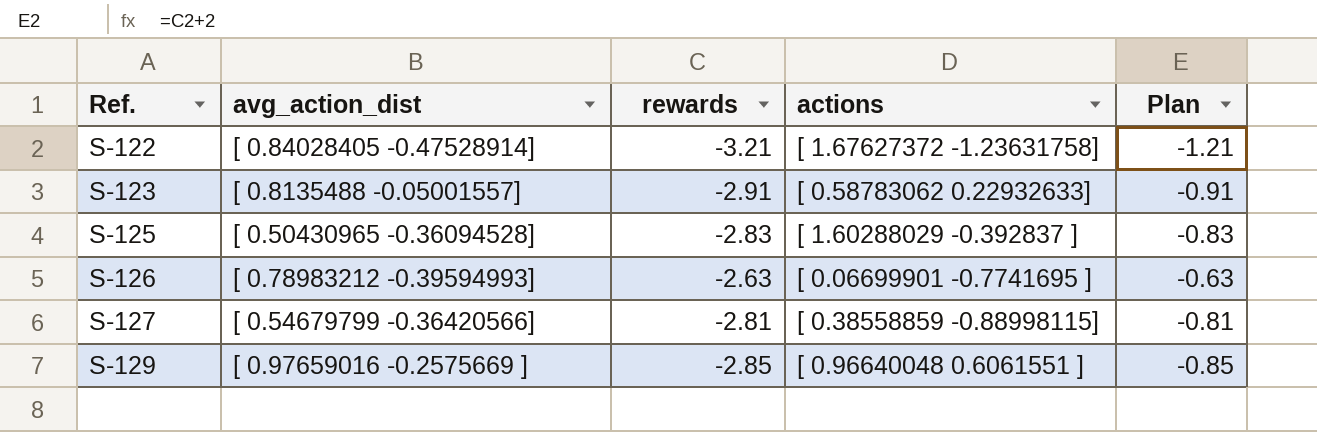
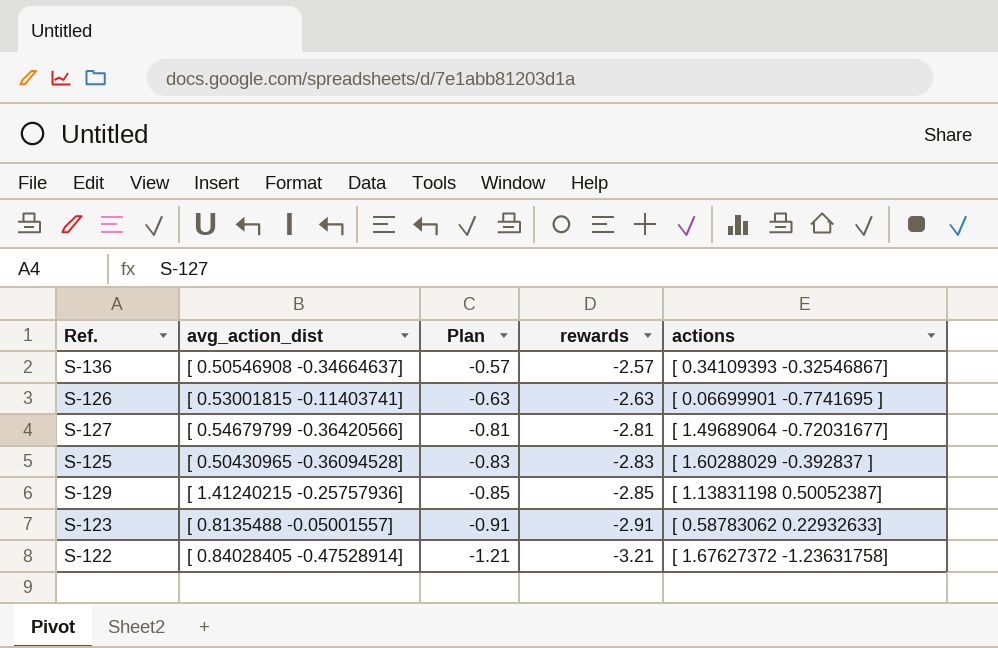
row order: Ref. ascending -> Plan descending
column Plan | position: 5 -> 3
row S-136: none -> [ 0.50546908 -0.34664637] | -0.57 | -2.57 | [ 0.34109393 -0.32546867]
S-126 | avg_action_dist: [ 0.78983212 -0.39594993] -> [ 0.53001815 -0.11403741]
S-127 | actions: [ 0.38558859 -0.88998115] -> [ 1.49689064 -0.72031677]
S-129 | avg_action_dist: [ 0.97659016 -0.2575669 ] -> [ 1.41240215 -0.25757936]
S-129 | actions: [ 0.96640048 0.6061551 ] -> [ 1.13831198 0.50052387]

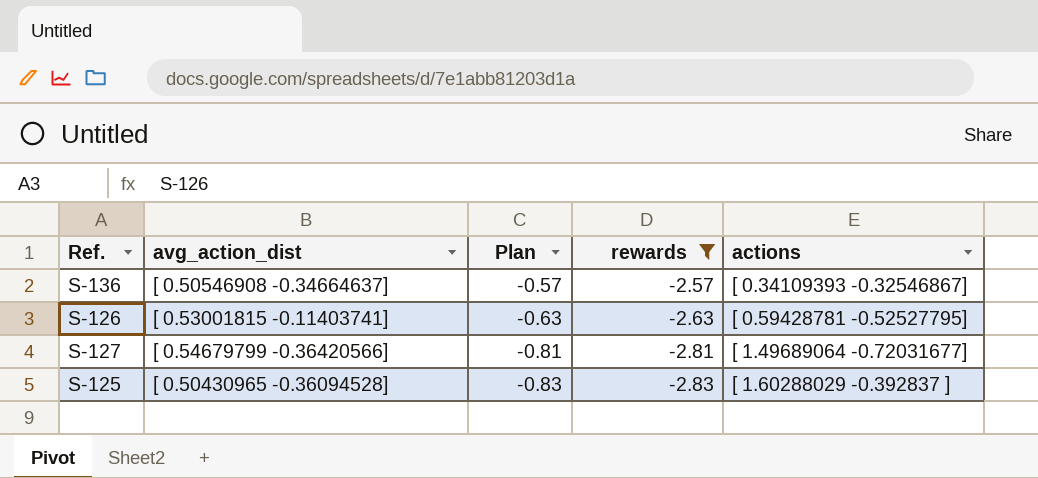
filter: none -> rewards >= -2.83
S-126 | actions: [ 0.06699901 -0.7741695 ] -> [ 0.59428781 -0.52527795]

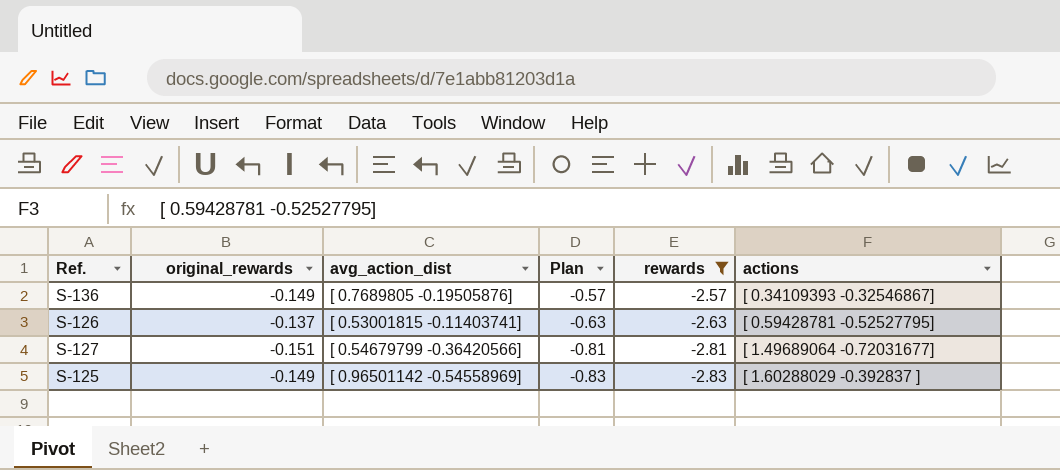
column original_rewards | position: none -> 2
S-136 | avg_action_dist: [ 0.50546908 -0.34664637] -> [ 0.7689805 -0.19505876]
S-125 | avg_action_dist: [ 0.50430965 -0.36094528] -> [ 0.96501142 -0.54558969]

